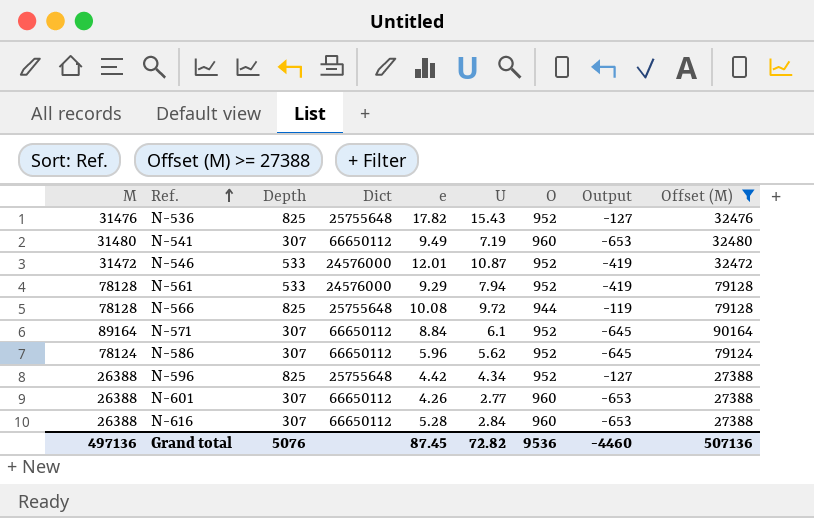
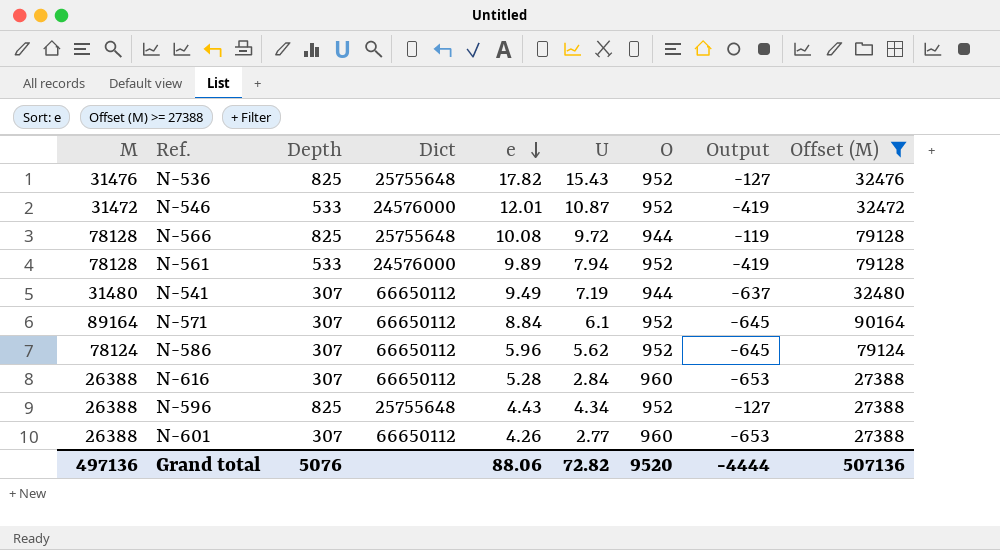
row order: Ref. ascending -> e descending
N-561 | e: 9.29 -> 9.89
N-541 | O: 960 -> 944
N-541 | Output: -653 -> -637
N-596 | e: 4.42 -> 4.43
Grand total | e: 87.45 -> 88.06
Grand total | O: 9536 -> 9520
Grand total | Output: -4460 -> -4444

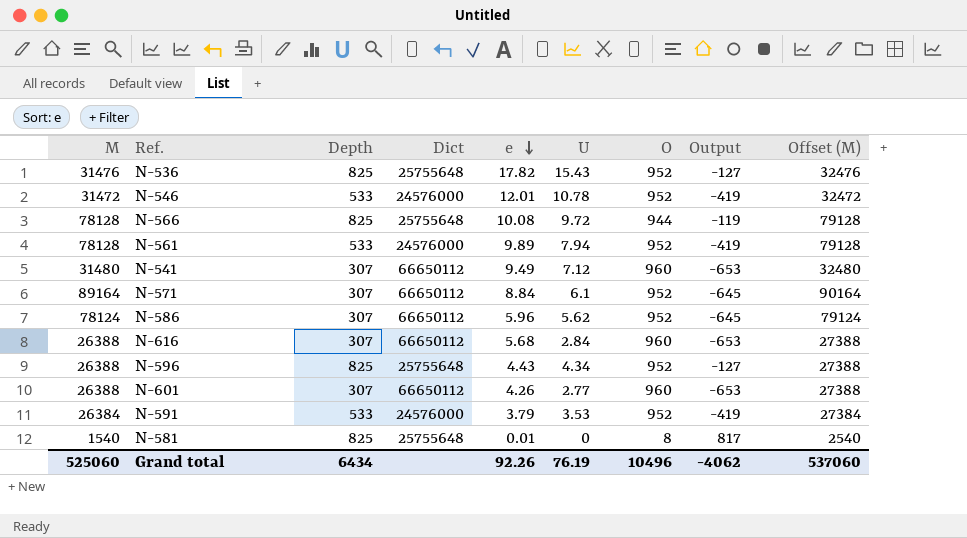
filter: Offset (M) >= 27388 -> none
N-546 | U: 10.87 -> 10.78
N-541 | U: 7.19 -> 7.12
N-541 | O: 944 -> 960
N-541 | Output: -637 -> -653
N-616 | e: 5.28 -> 5.68
Grand total | M: 497136 -> 525060
Grand total | Depth: 5076 -> 6434
Grand total | e: 88.06 -> 92.26
Grand total | U: 72.82 -> 76.19
Grand total | O: 9520 -> 10496
Grand total | Output: -4444 -> -4062
Grand total | Offset (M): 507136 -> 537060

